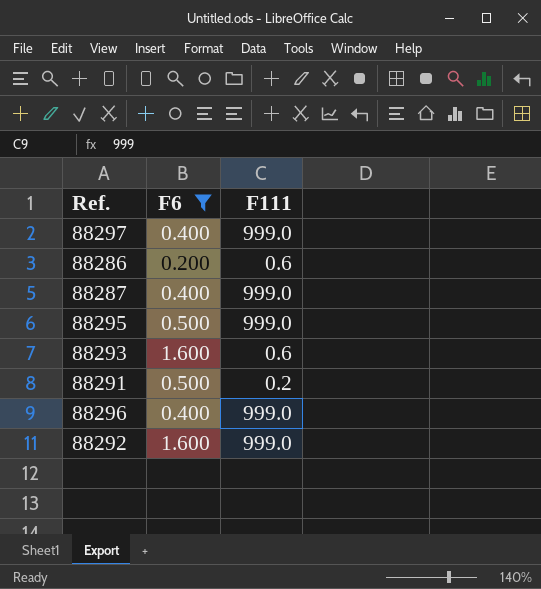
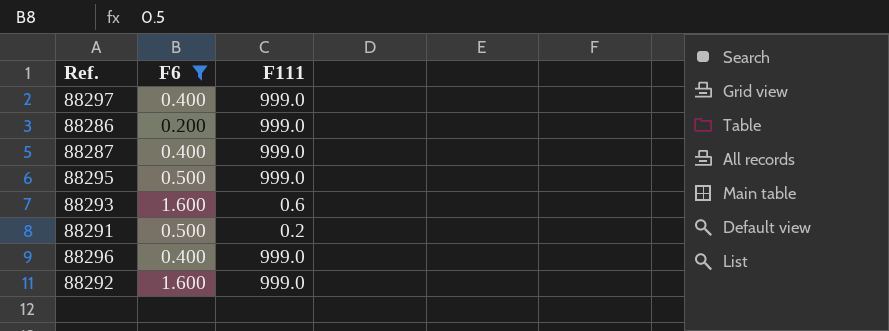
88286 | F111: 0.6 -> 999.0

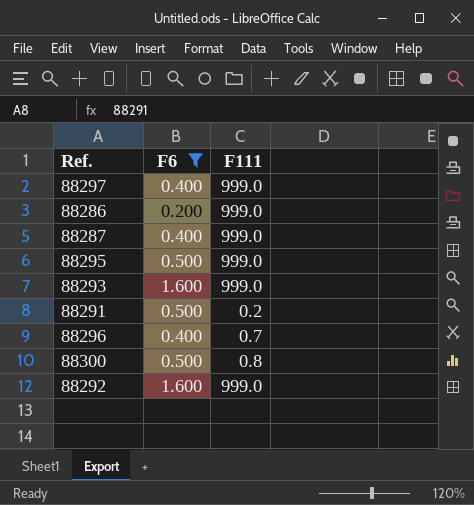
88293 | F111: 0.6 -> 999.0
88296 | F111: 999.0 -> 0.7
row 88300: none -> 0.500 | 0.8

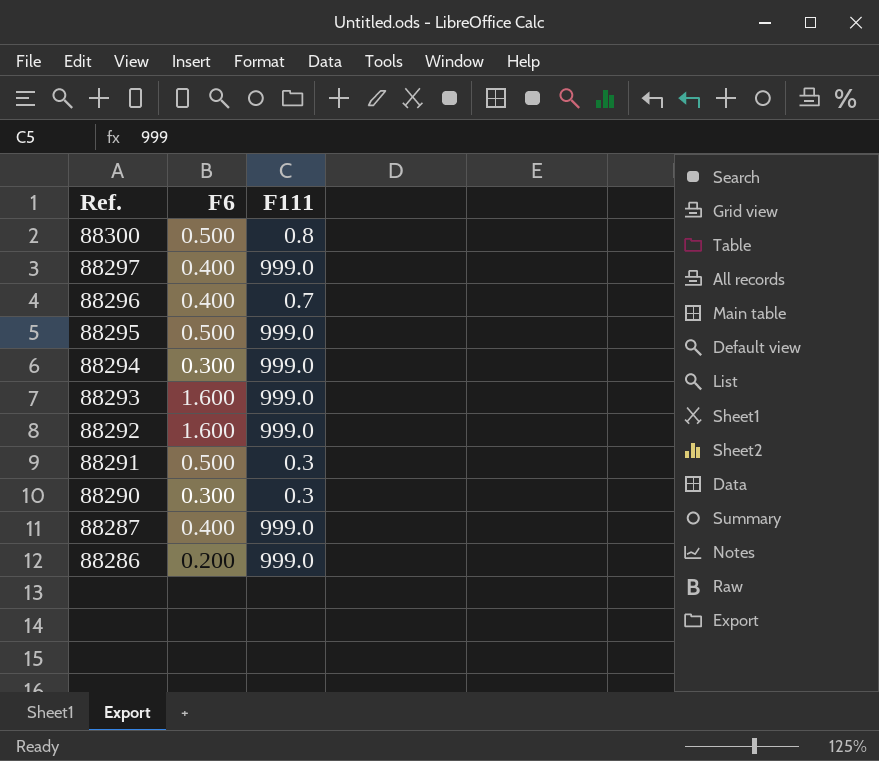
filter: F6 != 0.300 -> none
row order: none -> Ref. descending
88291 | F111: 0.2 -> 0.3

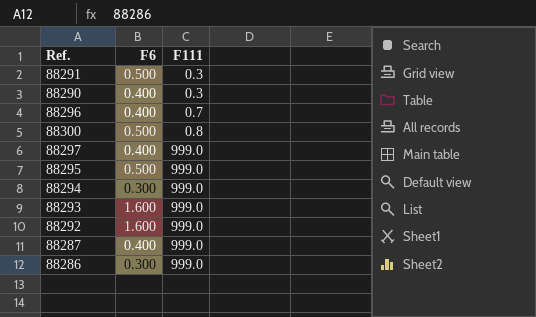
row order: Ref. descending -> F111 ascending
88290 | F6: 0.300 -> 0.400
88286 | F6: 0.200 -> 0.300

